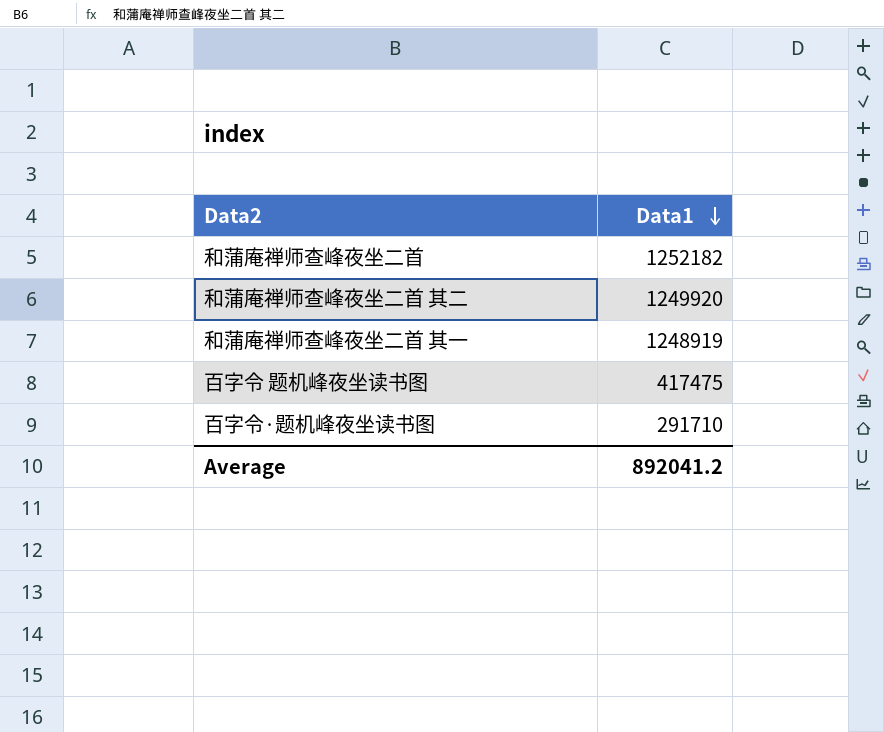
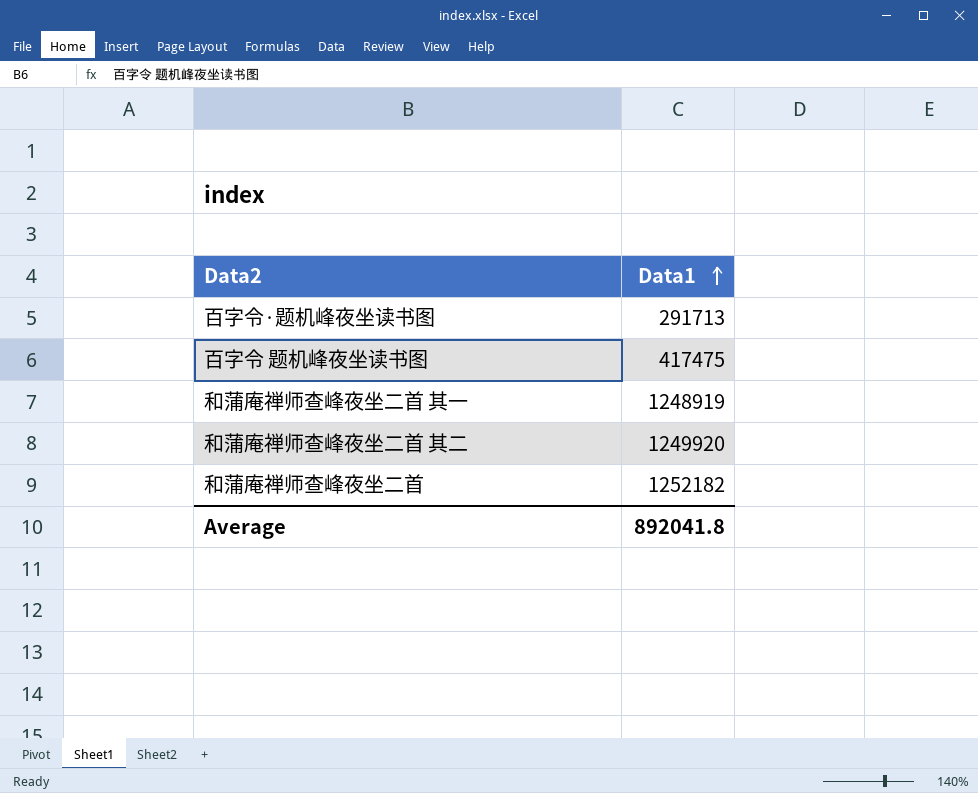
row order: Data1 descending -> Data1 ascending
百字令·题机峰夜坐读书图 | Data1: 291710 -> 291713
Average | Data1: 892041.2 -> 892041.8

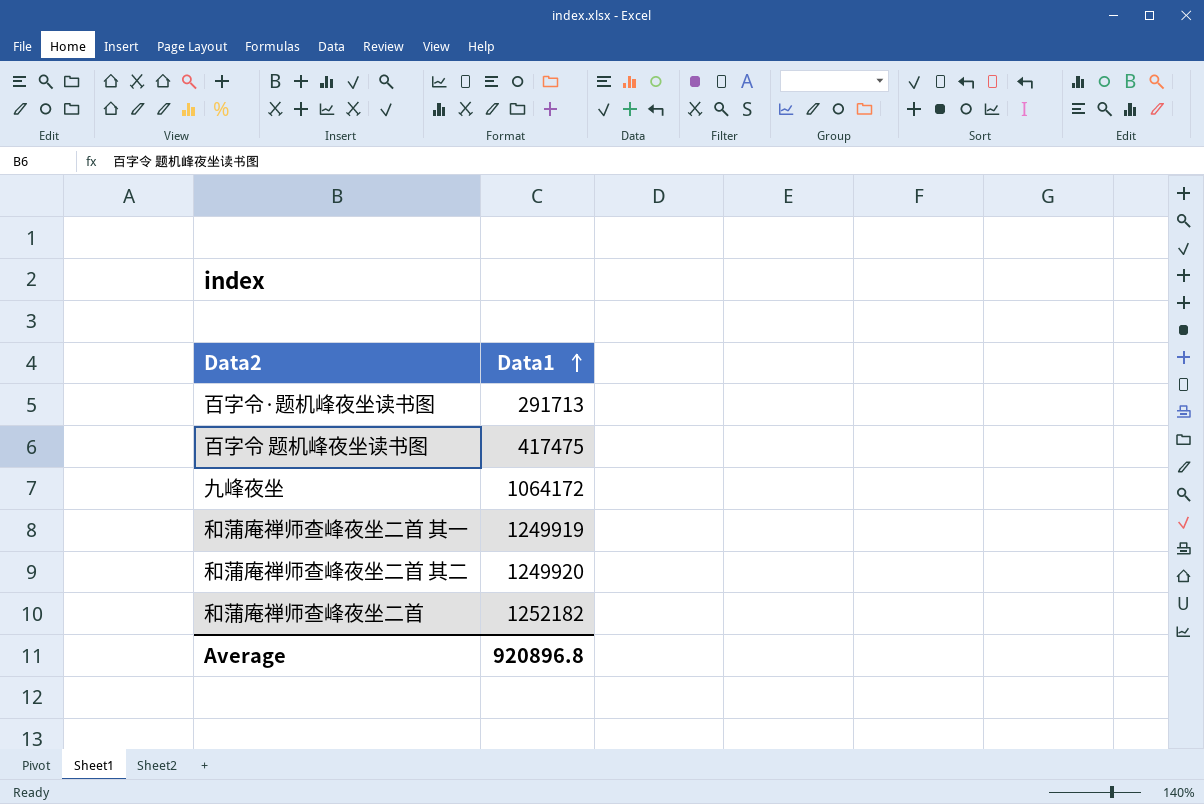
row 九峰夜坐: none -> 1064172
和蒲庵禅师查峰夜坐二首 其一 | Data1: 1248919 -> 1249919
Average | Data1: 892041.8 -> 920896.8

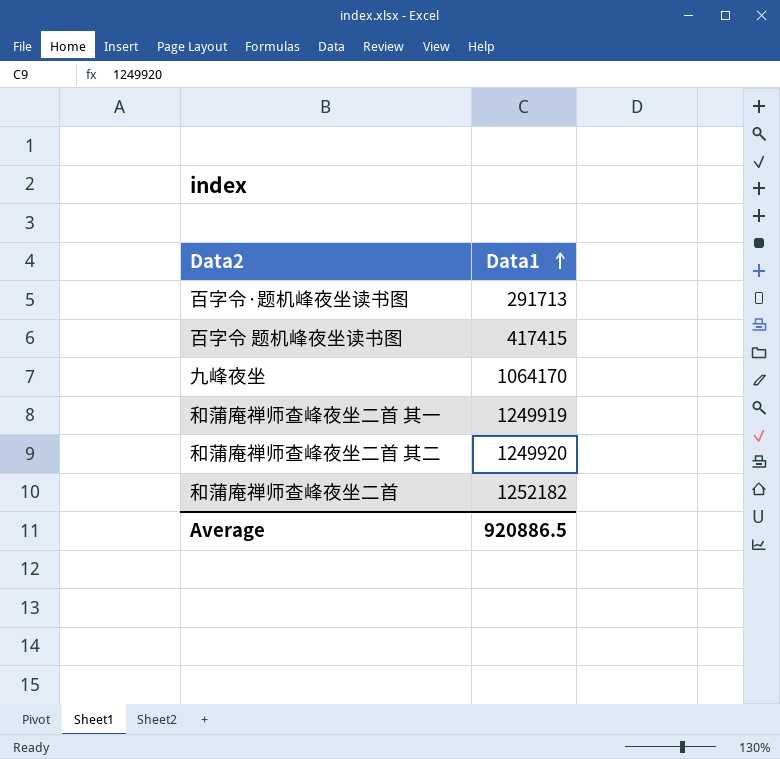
百字令 题机峰夜坐读书图 | Data1: 417475 -> 417415
九峰夜坐 | Data1: 1064172 -> 1064170
Average | Data1: 920896.8 -> 920886.5

